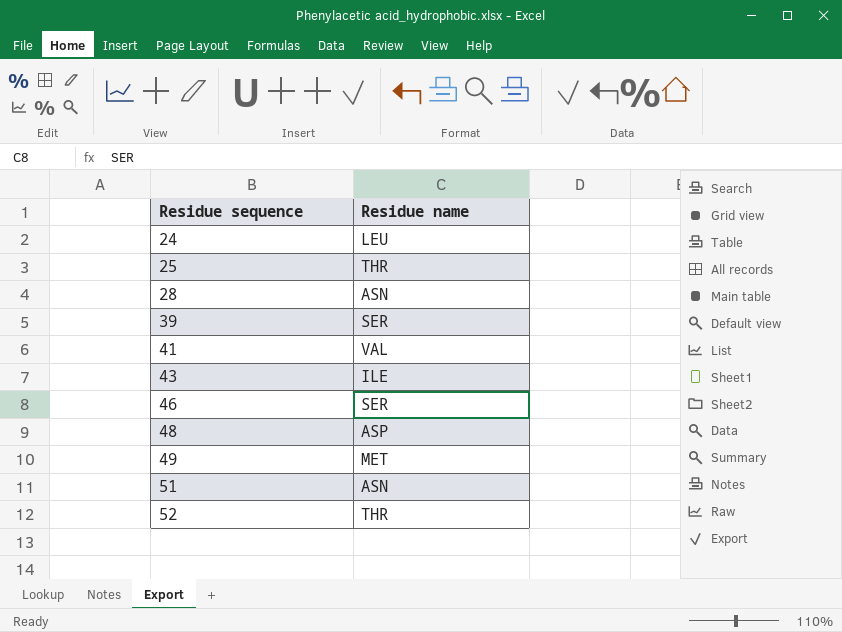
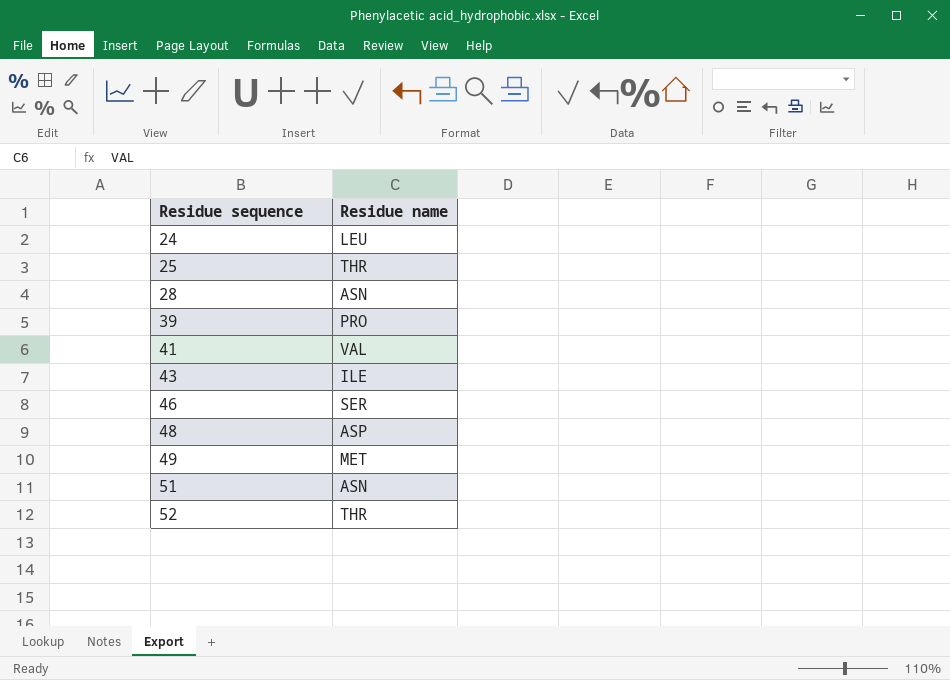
39 | Residue name: SER -> PRO

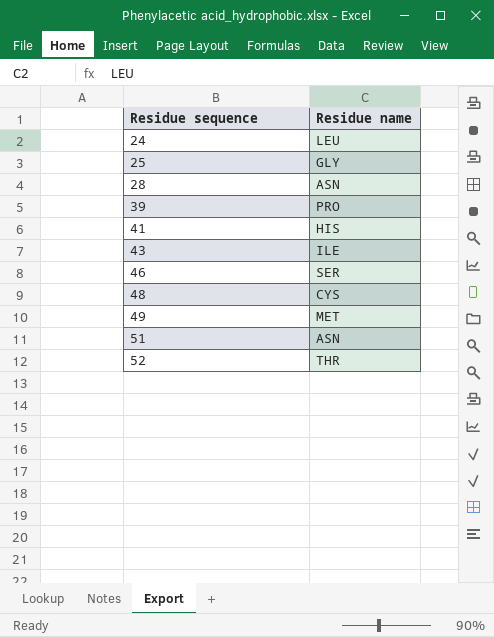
25 | Residue name: THR -> GLY
41 | Residue name: VAL -> HIS
48 | Residue name: ASP -> CYS

